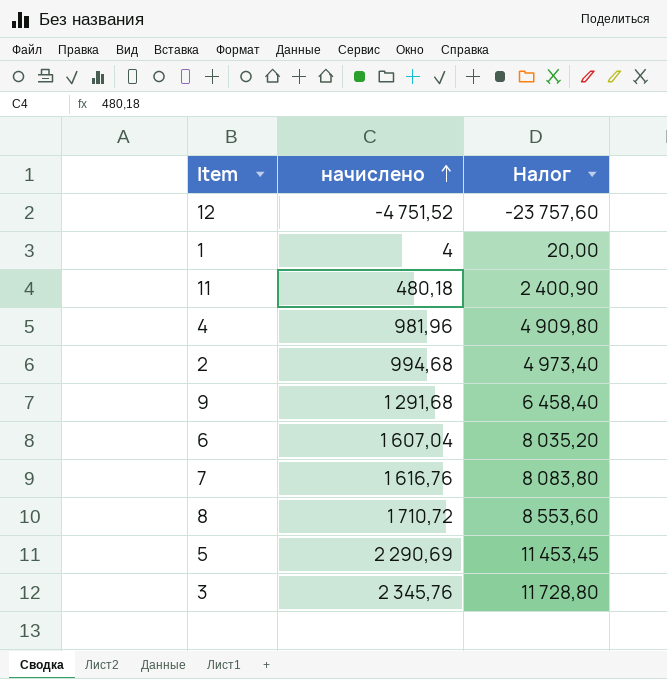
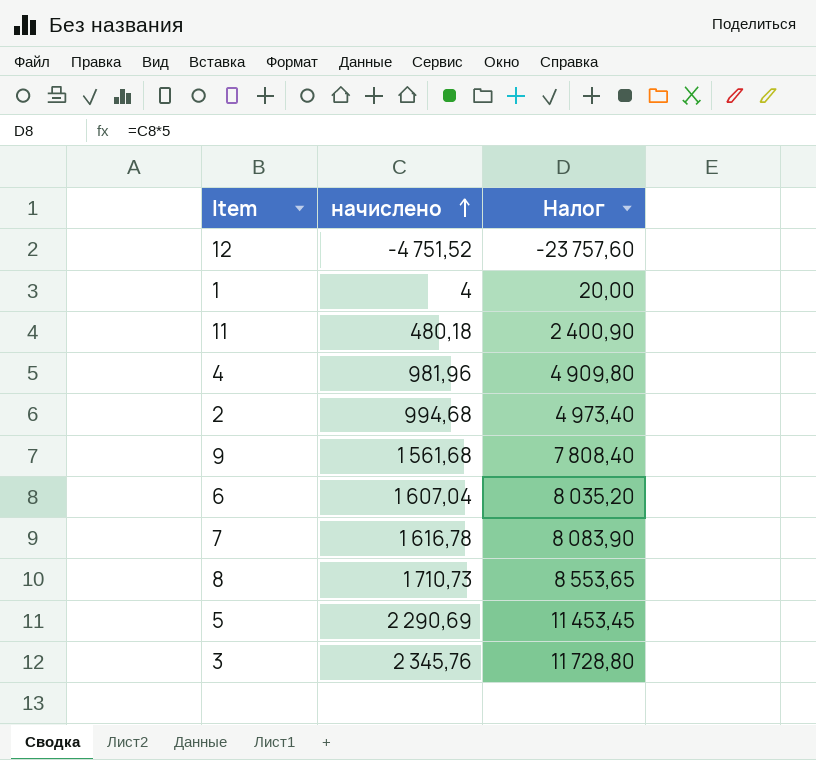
9 | начислено: 1 291,68 -> 1 561,68
9 | Налог: 6 458,40 -> 7 808,40
7 | начислено: 1 616,76 -> 1 616,78
7 | Налог: 8 083,80 -> 8 083,90
8 | начислено: 1 710,72 -> 1 710,73
8 | Налог: 8 553,60 -> 8 553,65

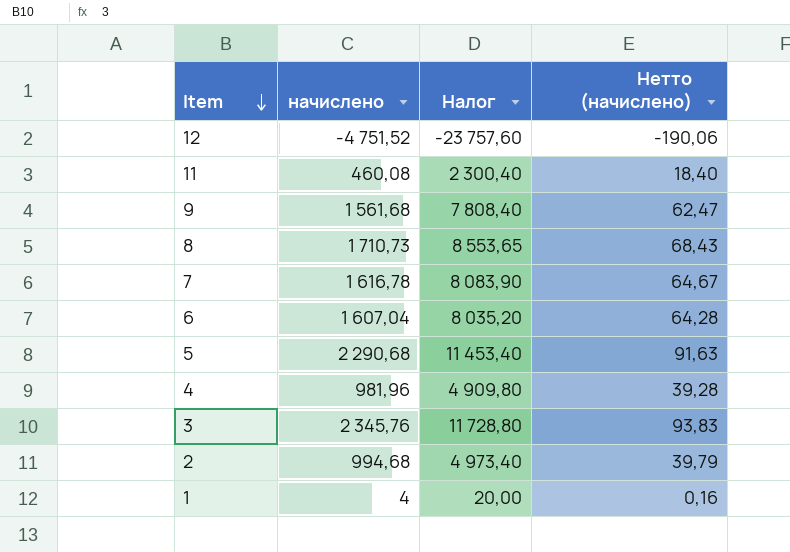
row order: начислено ascending -> Item descending
column Нетто (начислено) | formula: none -> [начислено] * 0,04
11 | начислено: 480,18 -> 460,08
11 | Налог: 2 400,90 -> 2 300,40
5 | начислено: 2 290,69 -> 2 290,68
5 | Налог: 11 453,45 -> 11 453,40

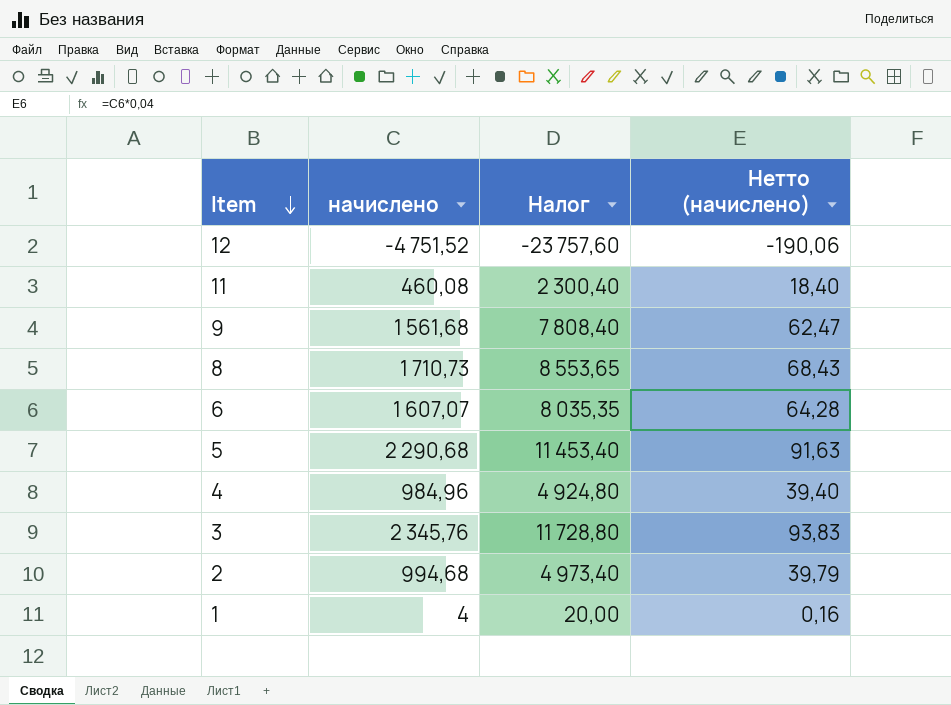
row 7: 1 616,78 | 8 083,90 | 64,67 -> none
6 | начислено: 1 607,04 -> 1 607,07
6 | Налог: 8 035,20 -> 8 035,35
4 | начислено: 981,96 -> 984,96
4 | Налог: 4 909,80 -> 4 924,80
4 | Нетто (начислено): 39,28 -> 39,40

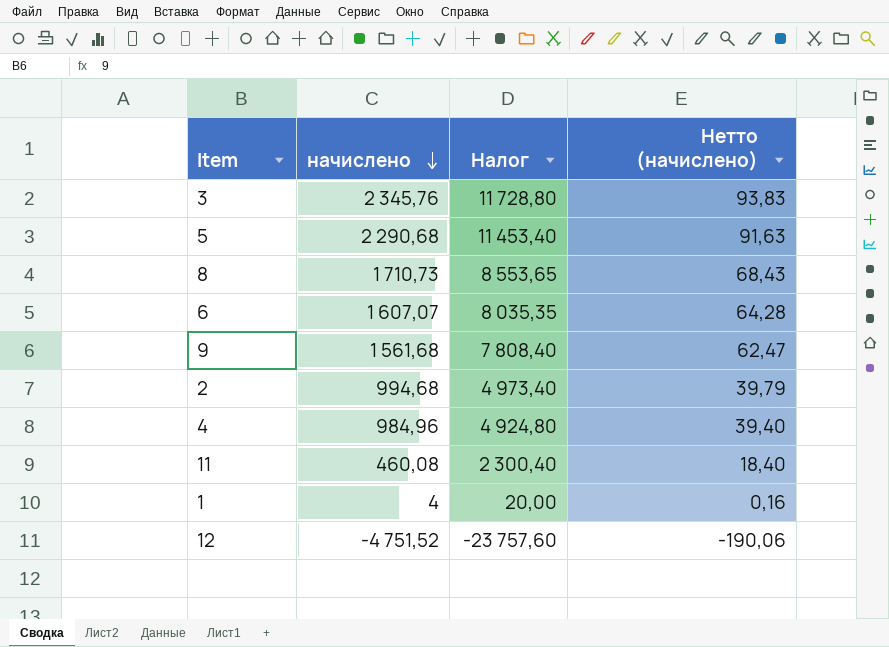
row order: Item descending -> начислено descending

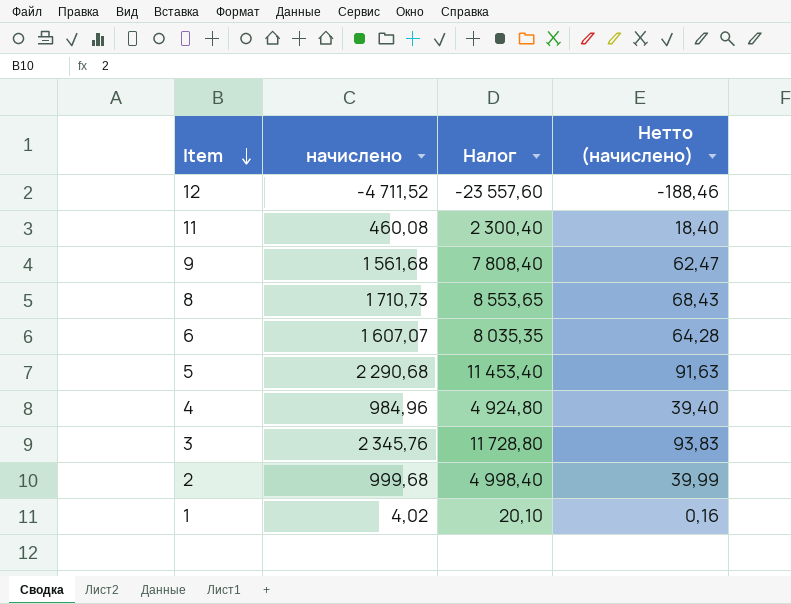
row order: начислено descending -> Item descending
12 | начислено: -4 751,52 -> -4 711,52
12 | Налог: -23 757,60 -> -23 557,60
12 | Нетто (начислено): -190,06 -> -188,46
2 | начислено: 994,68 -> 999,68
2 | Налог: 4 973,40 -> 4 998,40
2 | Нетто (начислено): 39,79 -> 39,99
1 | начислено: 4 -> 4,02
1 | Налог: 20,00 -> 20,10

